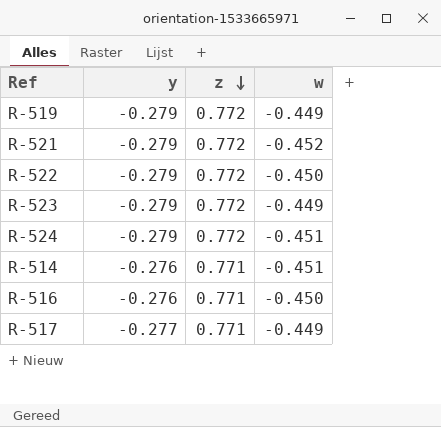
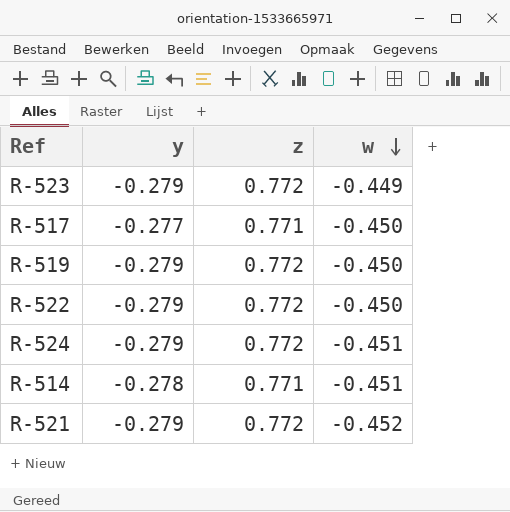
row order: z descending -> w descending
row R-516: -0.276 | 0.771 | -0.450 -> none
R-517 | w: -0.449 -> -0.450
R-519 | w: -0.449 -> -0.450
R-514 | y: -0.276 -> -0.278

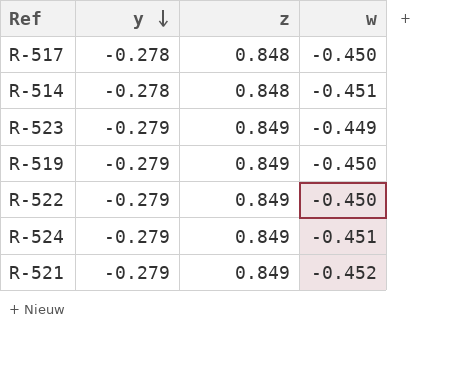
row order: w descending -> y descending
R-517 | y: -0.277 -> -0.278
R-517 | z: 0.771 -> 0.848
R-514 | z: 0.771 -> 0.848
R-523 | z: 0.772 -> 0.849
R-519 | z: 0.772 -> 0.849
R-522 | z: 0.772 -> 0.849
R-524 | z: 0.772 -> 0.849
R-521 | z: 0.772 -> 0.849

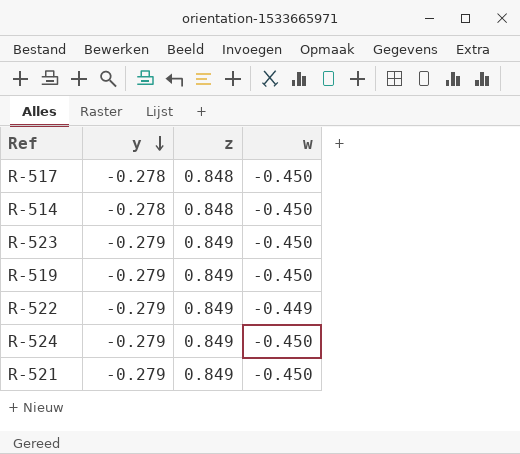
R-514 | w: -0.451 -> -0.450
R-523 | w: -0.449 -> -0.450
R-522 | w: -0.450 -> -0.449
R-524 | w: -0.451 -> -0.450
R-521 | w: -0.452 -> -0.450

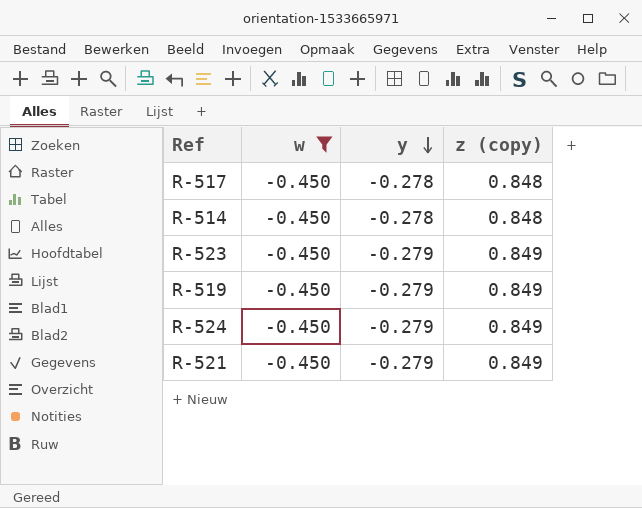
filter: none -> w = -0.450
column w | position: 4 -> 2
column name: z -> z (copy)

